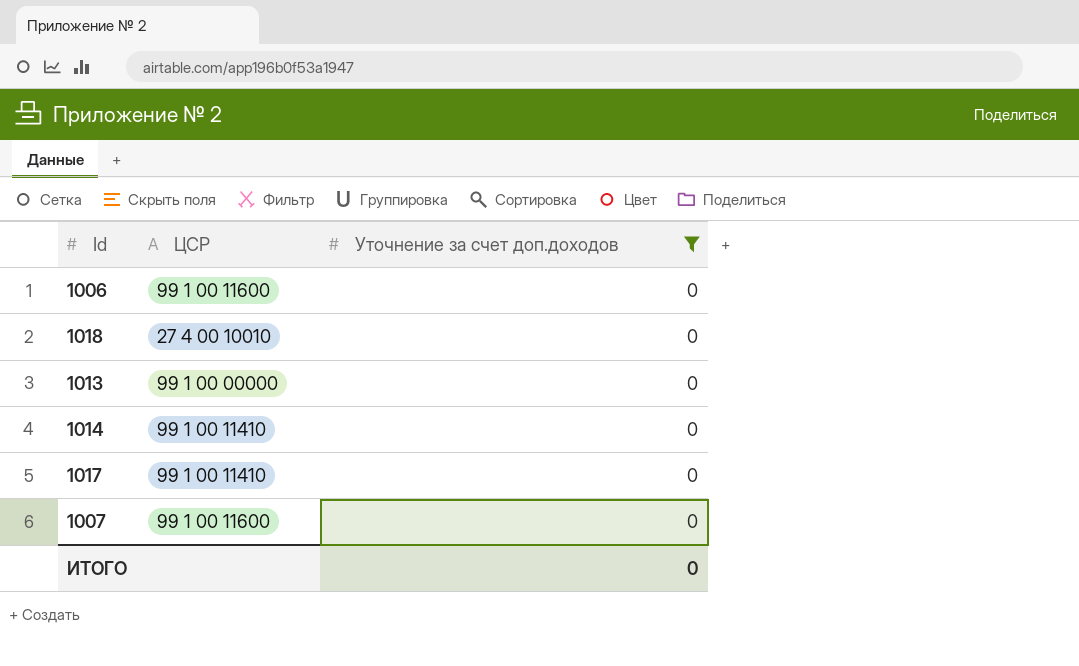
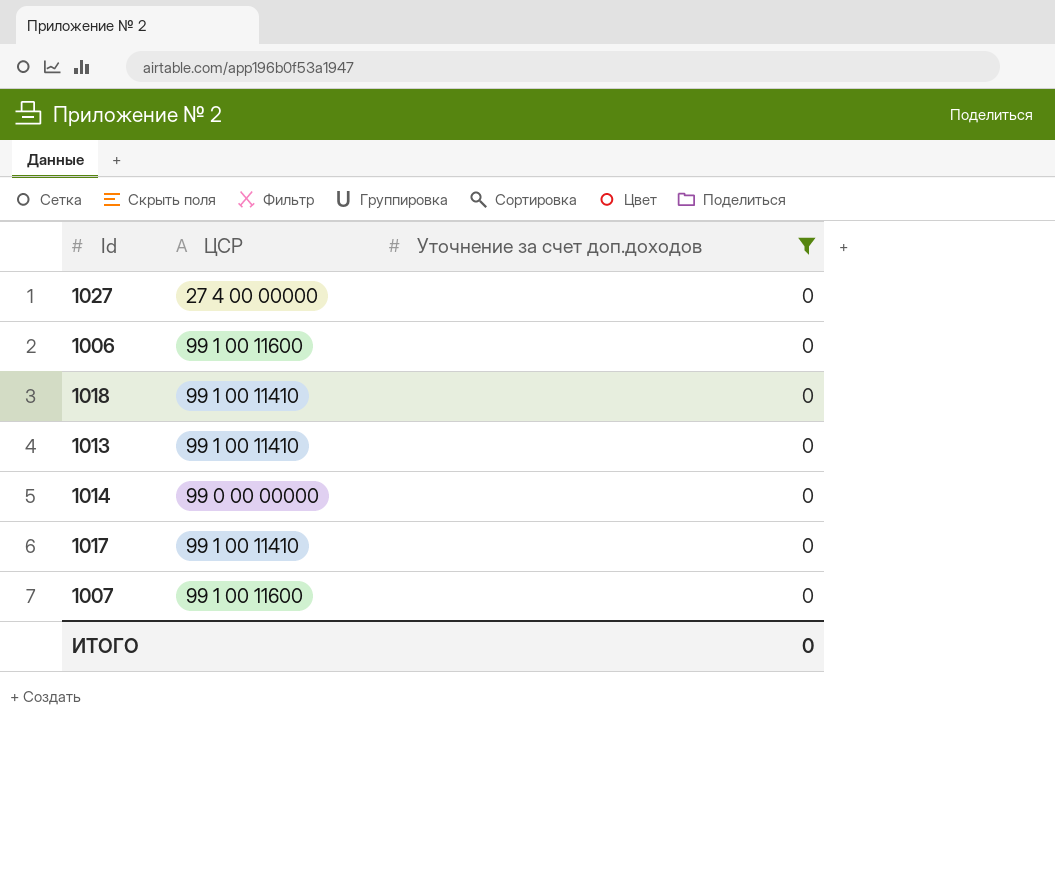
row 1027: none -> 27 4 00 00000 | 0
1018 | ЦСР: 27 4 00 10010 -> 99 1 00 11410
1013 | ЦСР: 99 1 00 00000 -> 99 1 00 11410
1014 | ЦСР: 99 1 00 11410 -> 99 0 00 00000

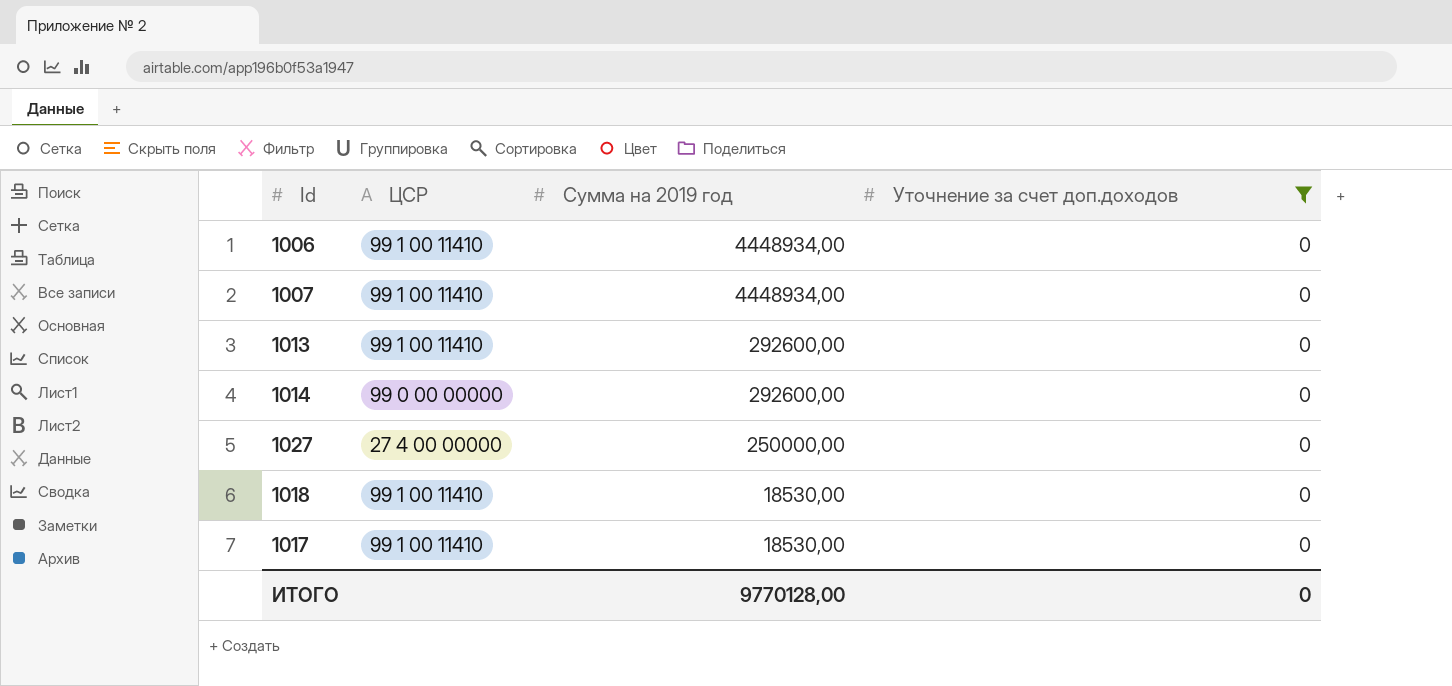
row order: none -> Сумма на 2019 год descending
column Сумма на 2019 год | position: none -> 3
1006 | ЦСР: 99 1 00 11600 -> 99 1 00 11410
1007 | ЦСР: 99 1 00 11600 -> 99 1 00 11410

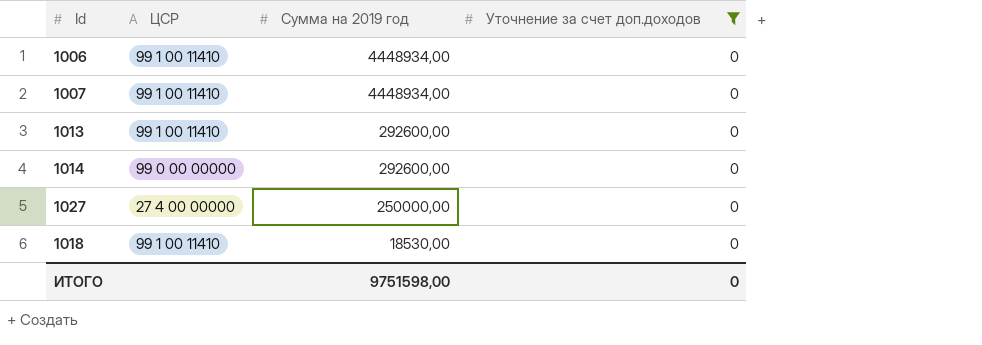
row 1017: 99 1 00 11410 | 18530,00 | 0 -> none
ИТОГО | Сумма на 2019 год: 9770128,00 -> 9751598,00

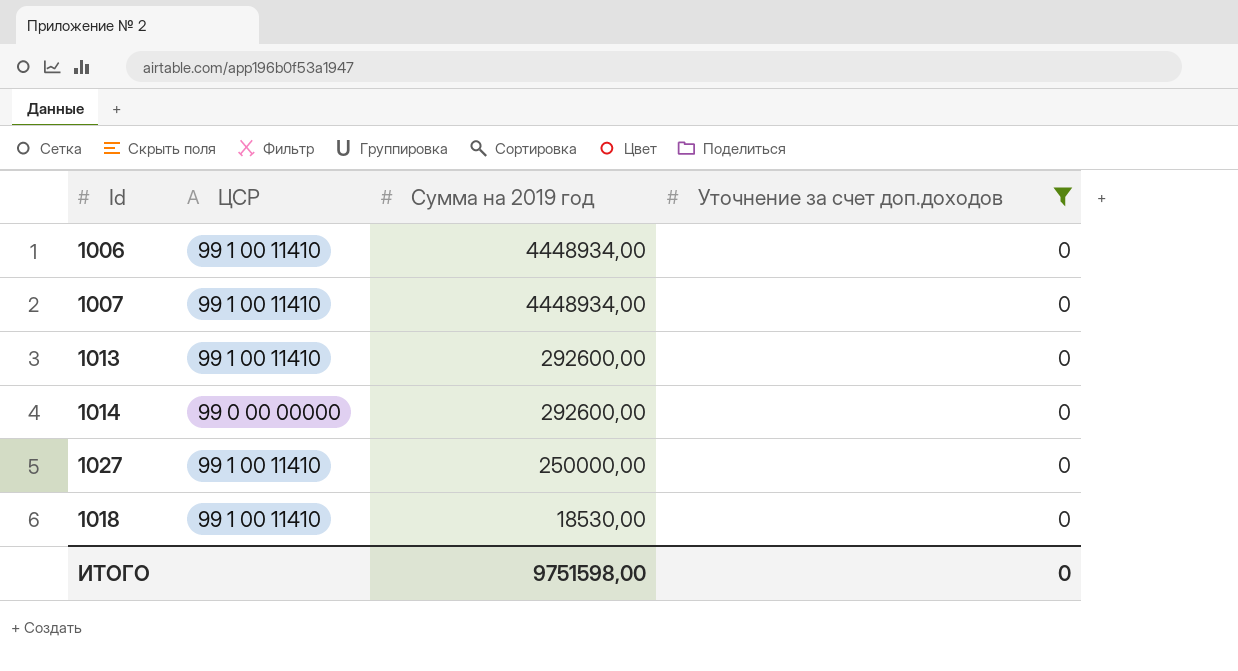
1027 | ЦСР: 27 4 00 00000 -> 99 1 00 11410

